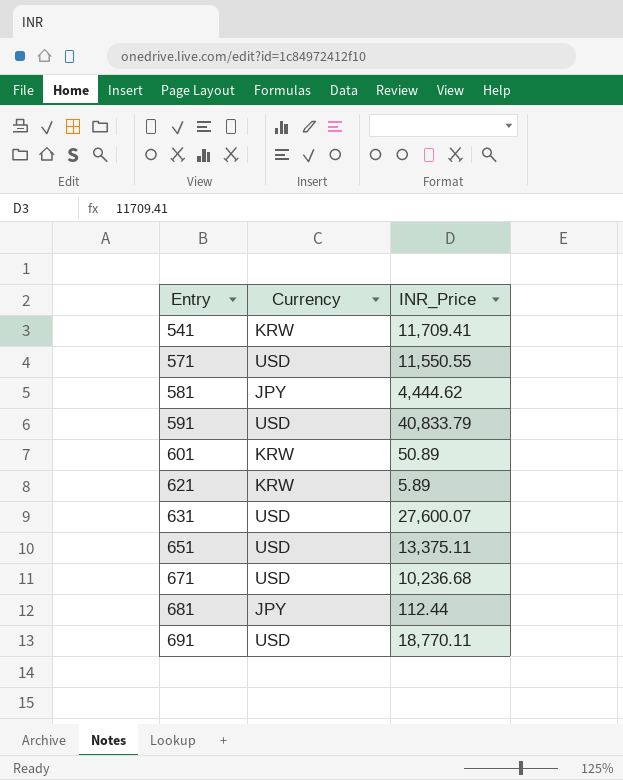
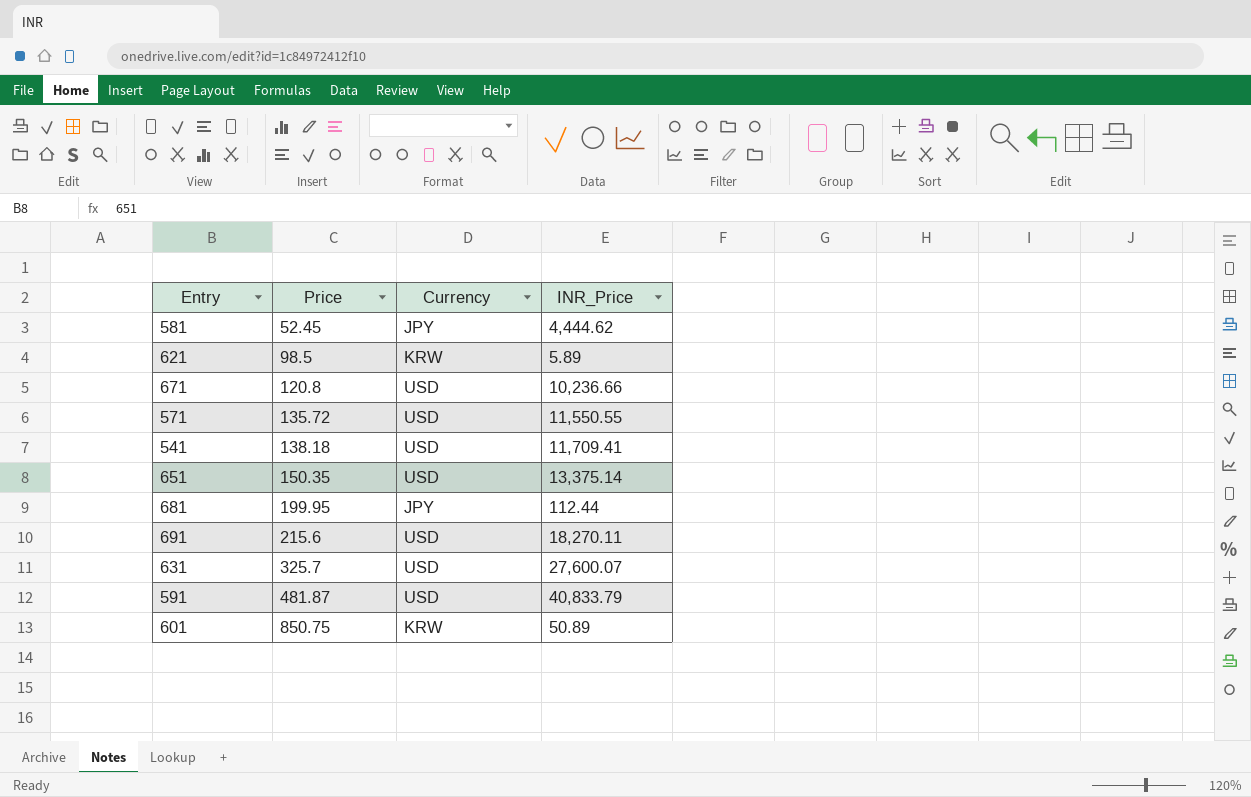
row order: Entry ascending -> Price ascending
column Price | position: none -> 2
671 | INR_Price: 10,236.68 -> 10,236.66
541 | Currency: KRW -> USD
651 | INR_Price: 13,375.11 -> 13,375.14
691 | INR_Price: 18,770.11 -> 18,270.11

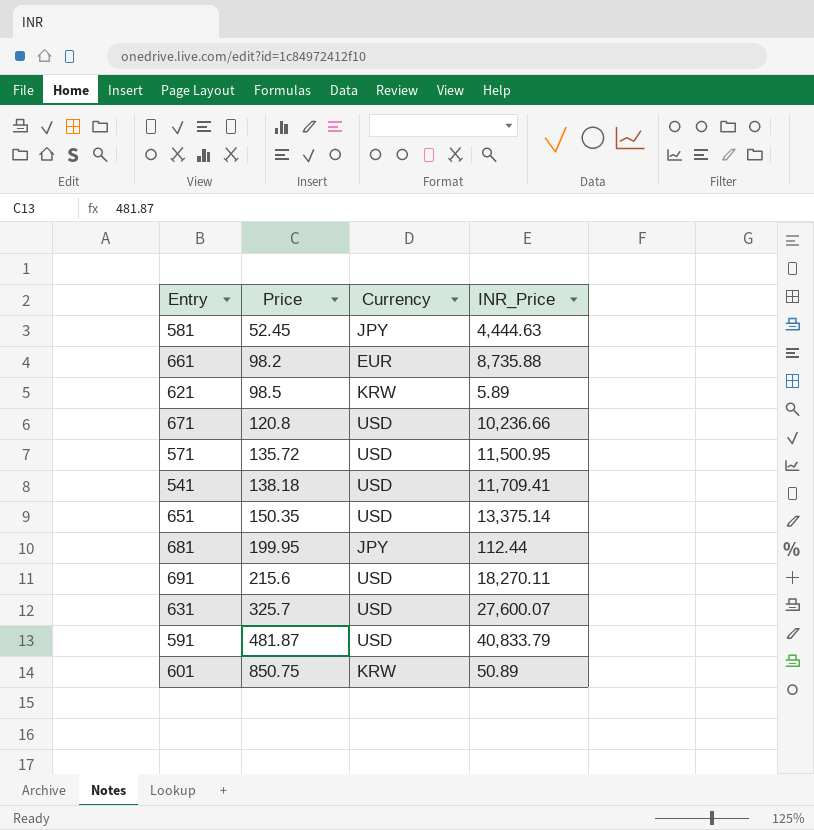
581 | INR_Price: 4,444.62 -> 4,444.63
row 661: none -> 98.2 | EUR | 8,735.88
571 | INR_Price: 11,550.55 -> 11,500.95

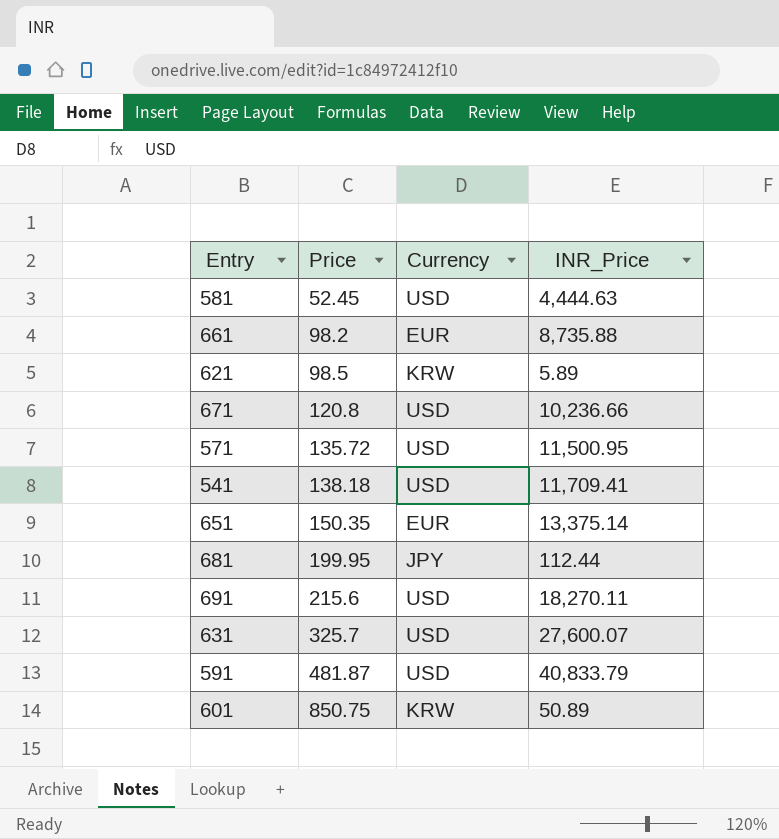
581 | Currency: JPY -> USD
651 | Currency: USD -> EUR

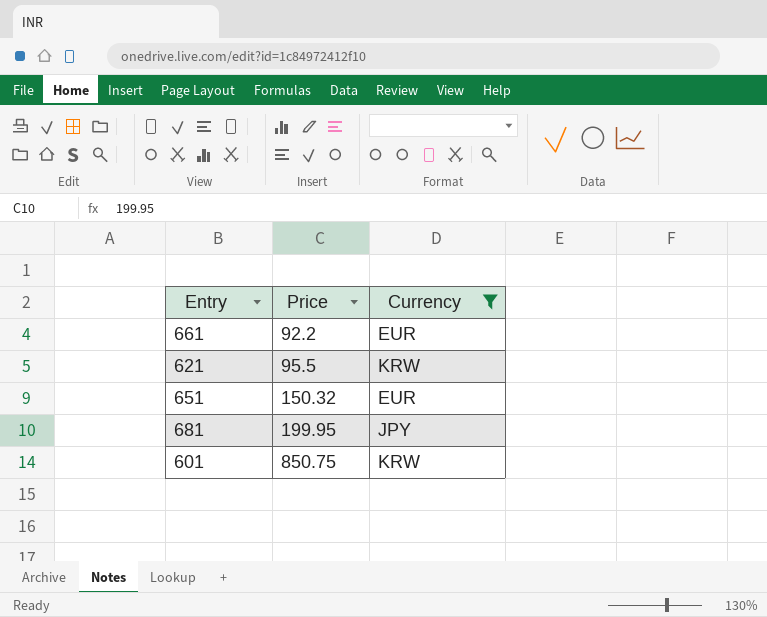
filter: none -> Currency != USD
column INR_Price | position: 4 -> none
661 | Price: 98.2 -> 92.2
621 | Price: 98.5 -> 95.5
651 | Price: 150.35 -> 150.32

